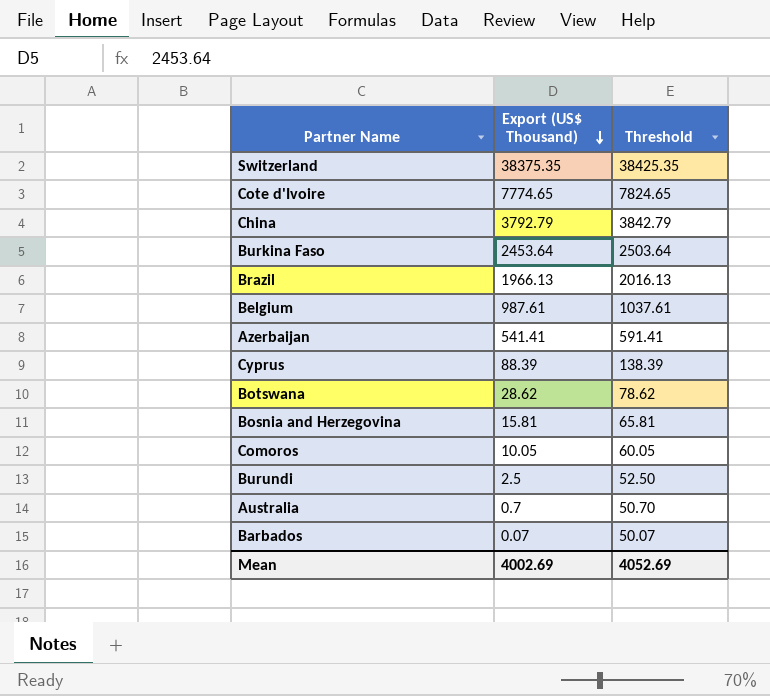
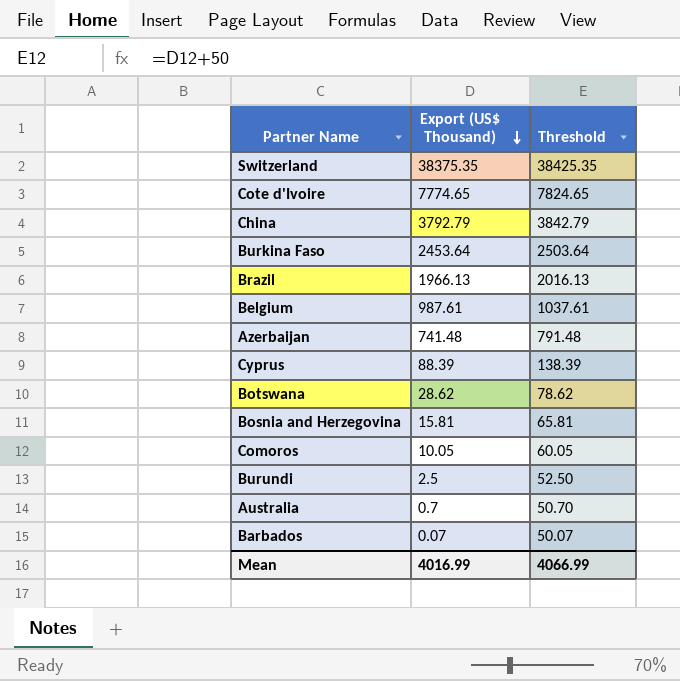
Azerbaijan | Export (US$ Thousand): 541.41 -> 741.48
Azerbaijan | Threshold: 591.41 -> 791.48
Mean | Export (US$ Thousand): 4002.69 -> 4016.99
Mean | Threshold: 4052.69 -> 4066.99

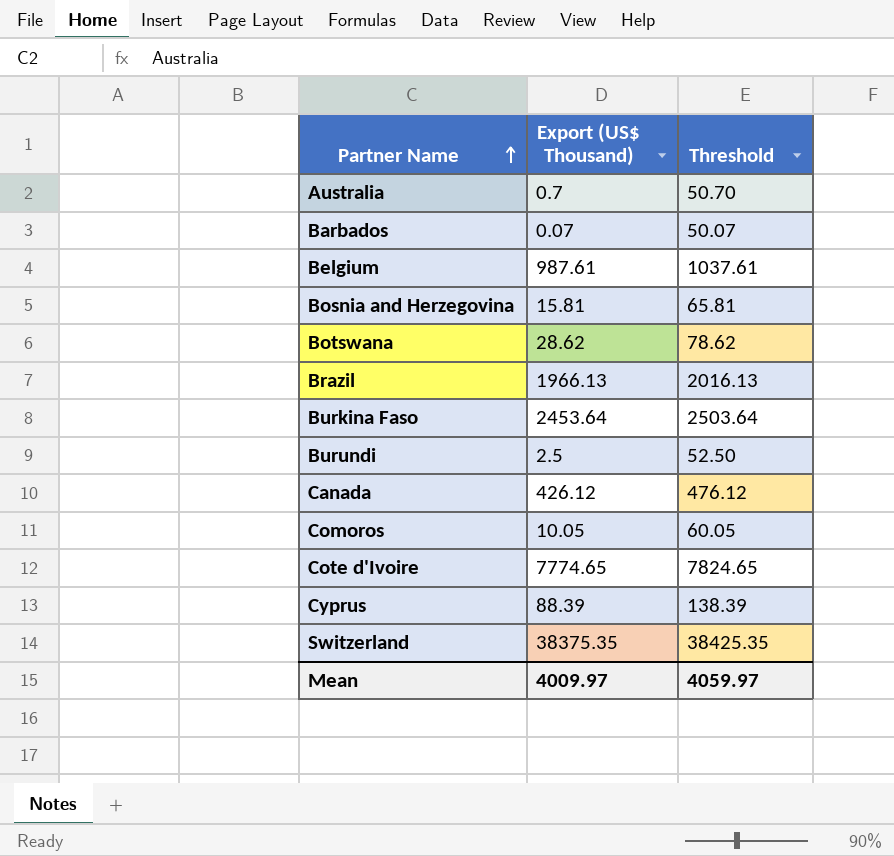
row order: Export (US$ Thousand) descending -> Partner Name ascending
row China: 3792.79 | 3842.79 -> none
row Azerbaijan: 741.48 | 791.48 -> none
row Canada: none -> 426.12 | 476.12
Mean | Export (US$ Thousand): 4016.99 -> 4009.97
Mean | Threshold: 4066.99 -> 4059.97

